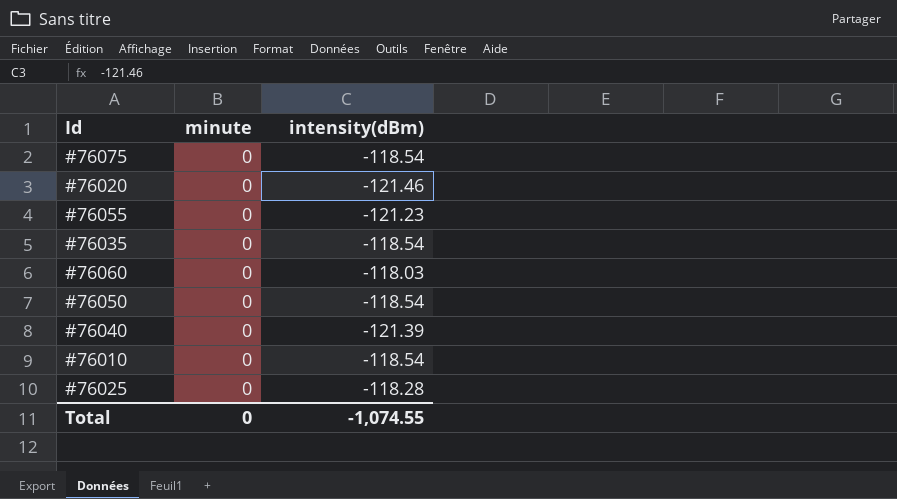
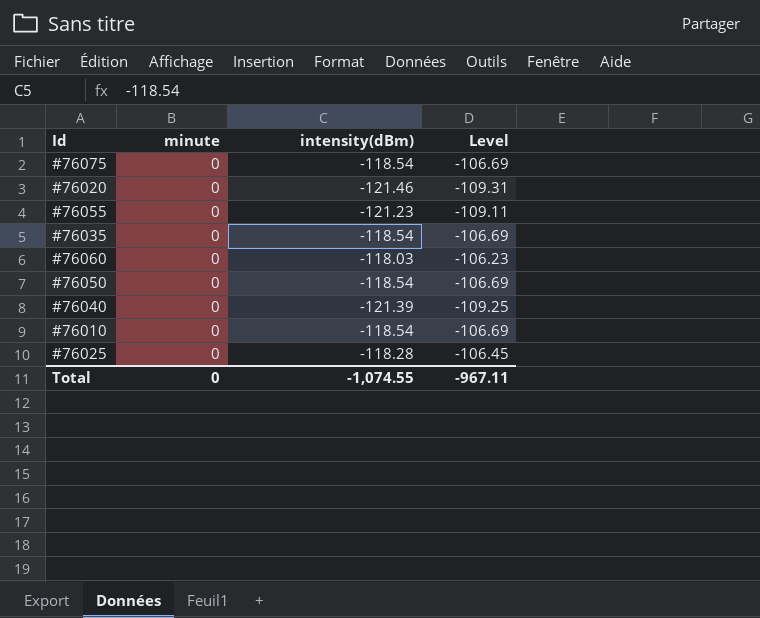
column Level | formula: none -> [intensity(dBm)] * 0.9

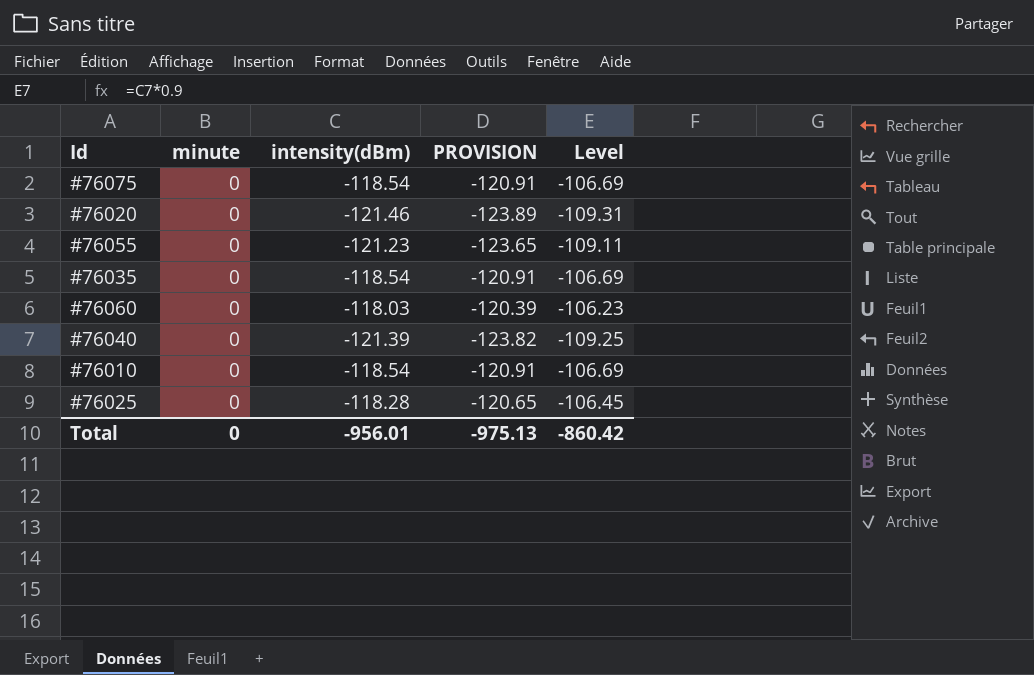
column PROVISION | formula: none -> [intensity(dBm)] * 1.02
row #76050: 0 | -118.54 | -106.69 -> none
Total | intensity(dBm): -1,074.55 -> -956.01
Total | Level: -967.11 -> -860.42

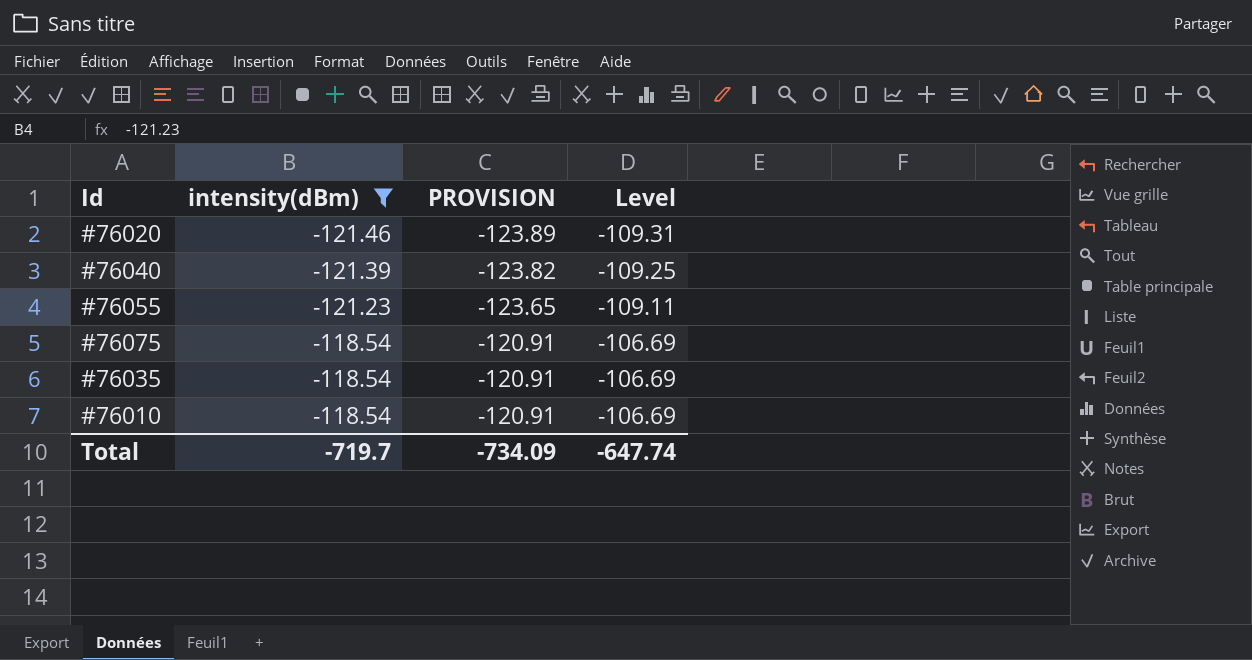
filter: none -> intensity(dBm) <= -118.54
row order: none -> intensity(dBm) ascending
column minute | position: 2 -> none
Total | intensity(dBm): -956.01 -> -719.7
Total | PROVISION: -975.13 -> -734.09
Total | Level: -860.42 -> -647.74

